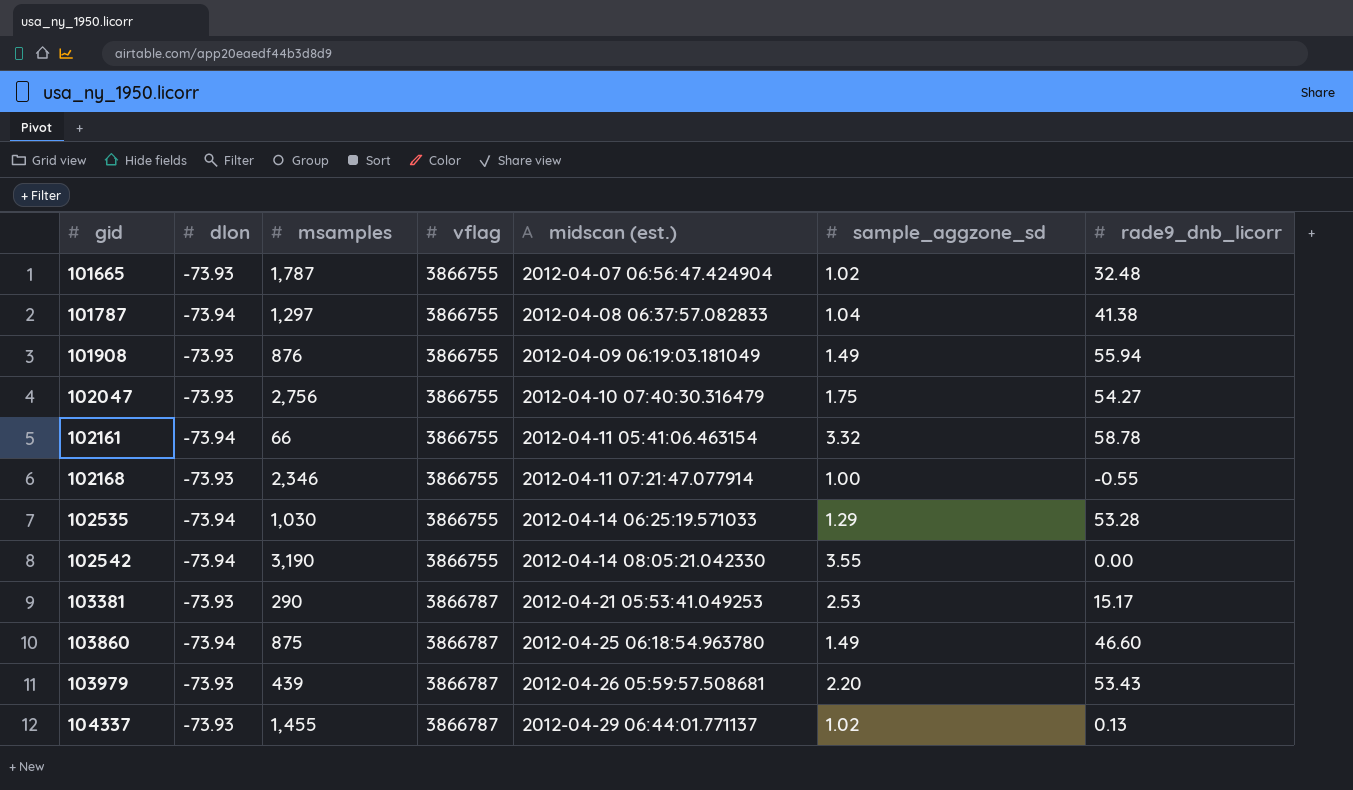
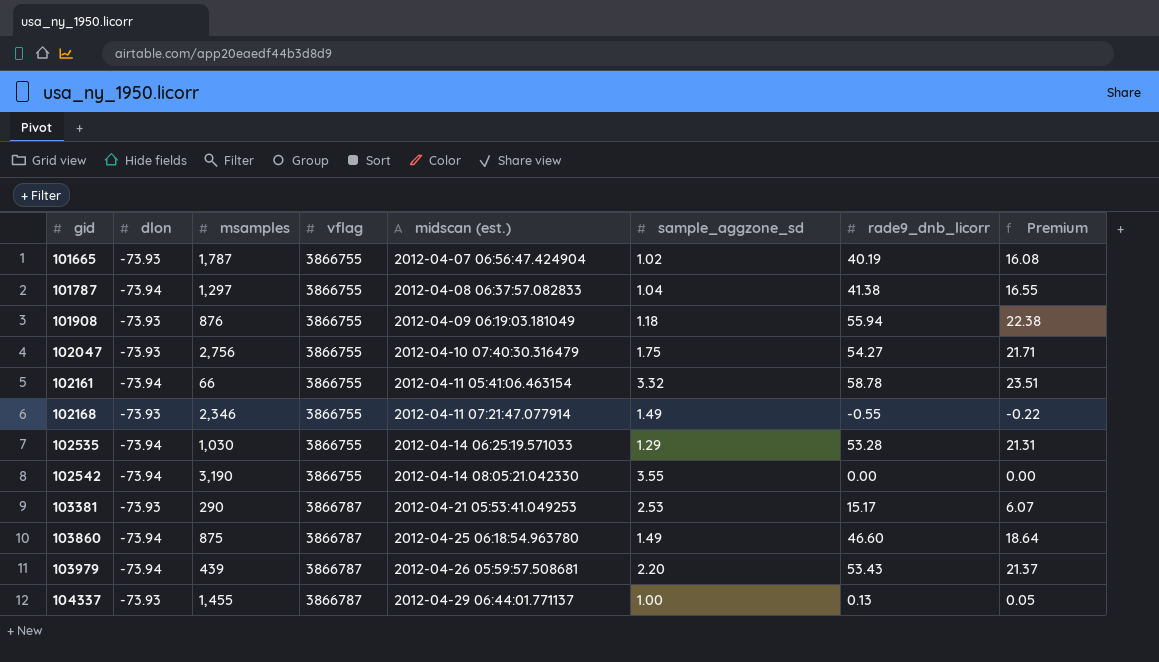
column Premium | formula: none -> [rade9_dnb_licorr] * 0.4
101665 | rade9_dnb_licorr: 32.48 -> 40.19
101908 | sample_aggzone_sd: 1.49 -> 1.18
102168 | sample_aggzone_sd: 1.00 -> 1.49
103979 | dlon: -73.93 -> -73.94
104337 | sample_aggzone_sd: 1.02 -> 1.00

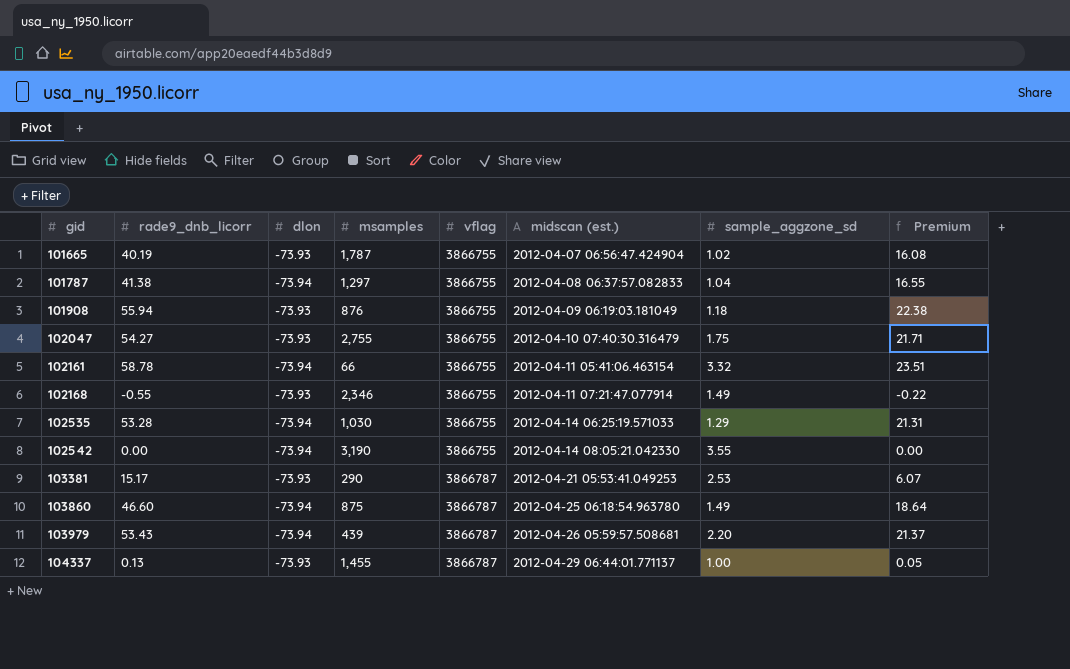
column rade9_dnb_licorr | position: 7 -> 2
102047 | msamples: 2,756 -> 2,755

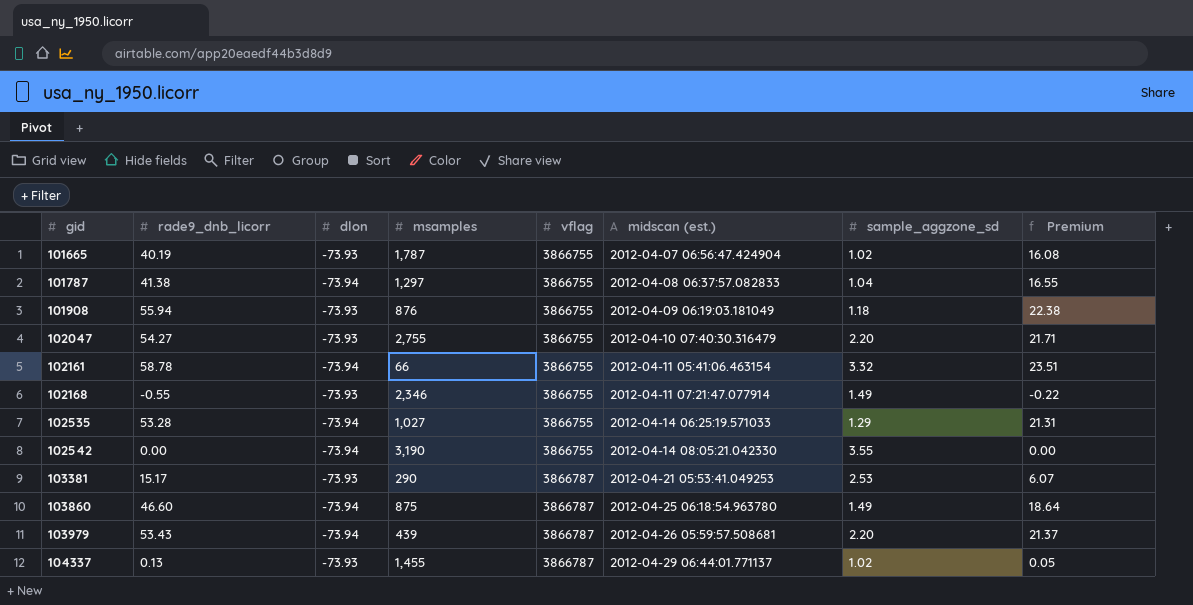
102047 | sample_aggzone_sd: 1.75 -> 2.20
102535 | msamples: 1,030 -> 1,027
104337 | sample_aggzone_sd: 1.00 -> 1.02

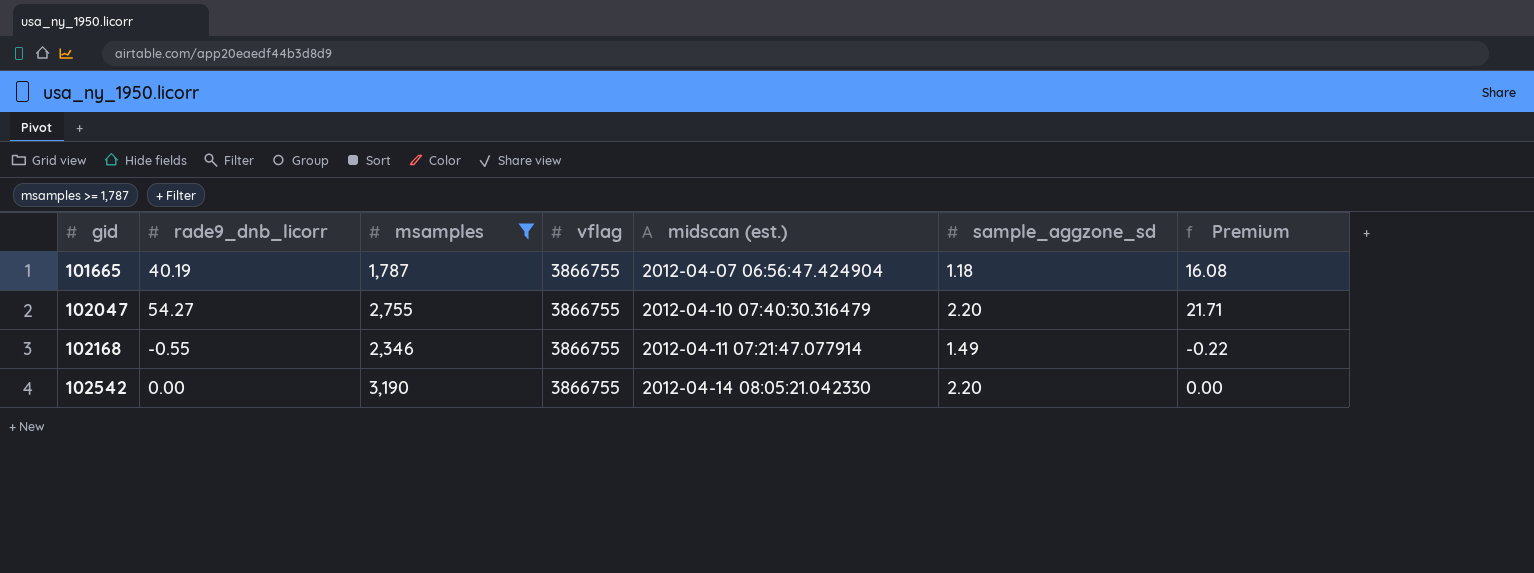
filter: none -> msamples >= 1,787
column dlon | position: 3 -> none
101665 | sample_aggzone_sd: 1.02 -> 1.18
102542 | sample_aggzone_sd: 3.55 -> 2.20

